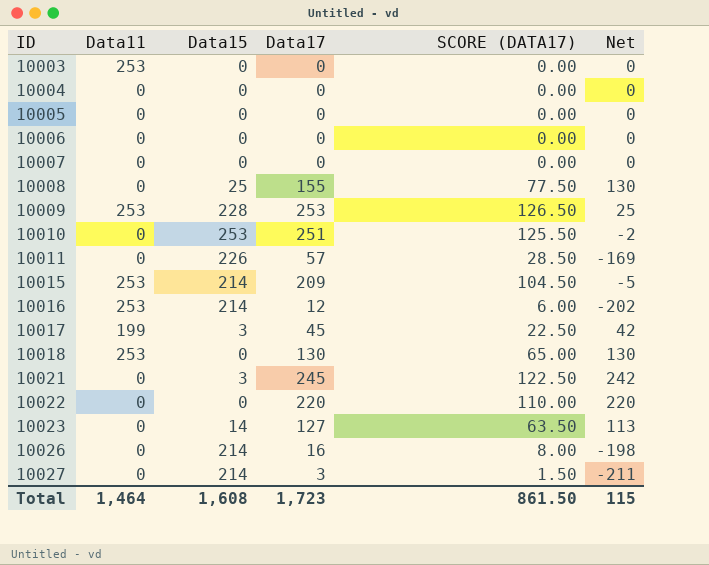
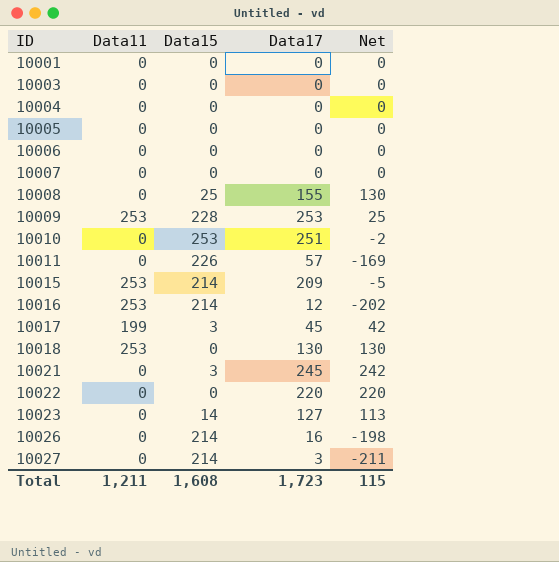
column SCORE (DATA17) | formula: [Data17] * 0.5 -> none
row 10001: none -> 0 | 0 | 0 | 0
10003 | Data11: 253 -> 0
Total | Data11: 1,464 -> 1,211

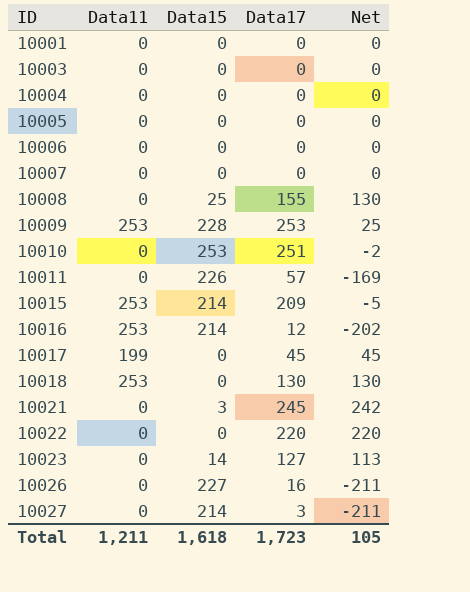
10017 | Data15: 3 -> 0
10017 | Net: 42 -> 45
10026 | Data15: 214 -> 227
10026 | Net: -198 -> -211
Total | Data15: 1,608 -> 1,618
Total | Net: 115 -> 105

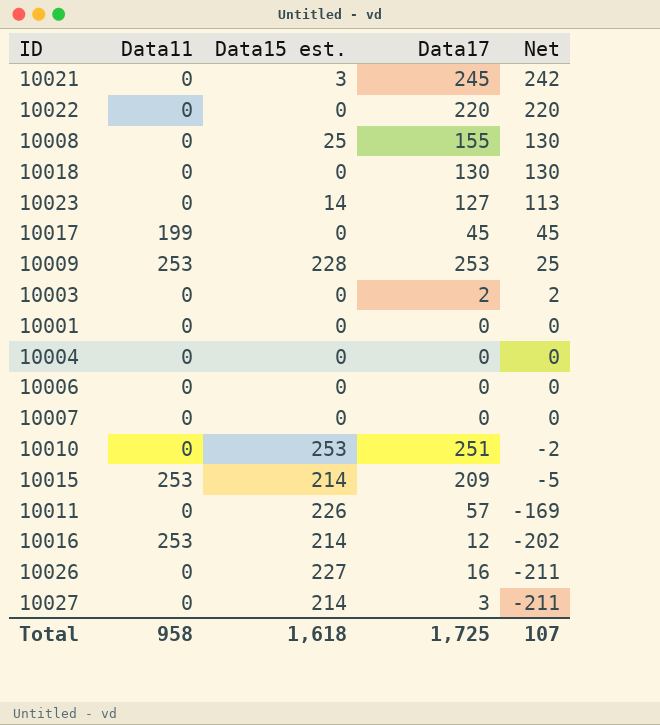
row order: ID ascending -> Net descending
column name: Data15 -> Data15 est.
row 10005: 0 | 0 | 0 | 0 -> none
10018 | Data11: 253 -> 0
10003 | Data17: 0 -> 2
10003 | Net: 0 -> 2
Total | Data11: 1,211 -> 958
Total | Data17: 1,723 -> 1,725
Total | Net: 105 -> 107

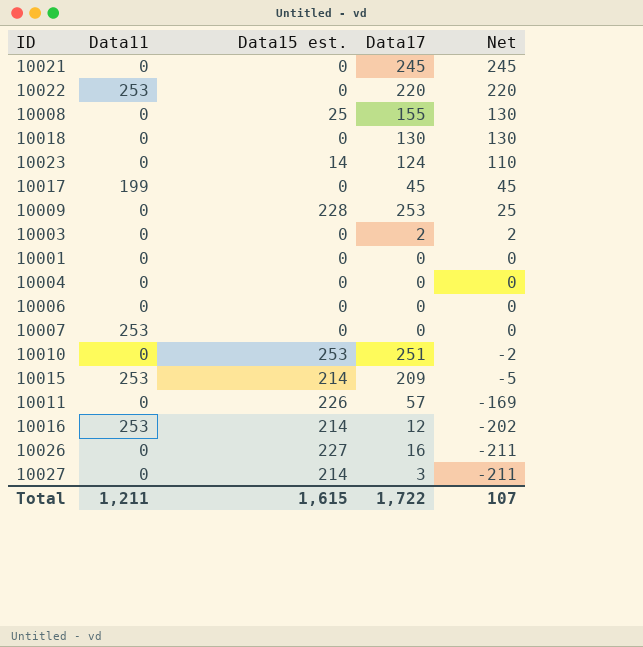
10021 | Data15 est.: 3 -> 0
10021 | Net: 242 -> 245
10022 | Data11: 0 -> 253
10023 | Data17: 127 -> 124
10023 | Net: 113 -> 110
10009 | Data11: 253 -> 0
10007 | Data11: 0 -> 253
Total | Data11: 958 -> 1,211
Total | Data15 est.: 1,618 -> 1,615
Total | Data17: 1,725 -> 1,722

